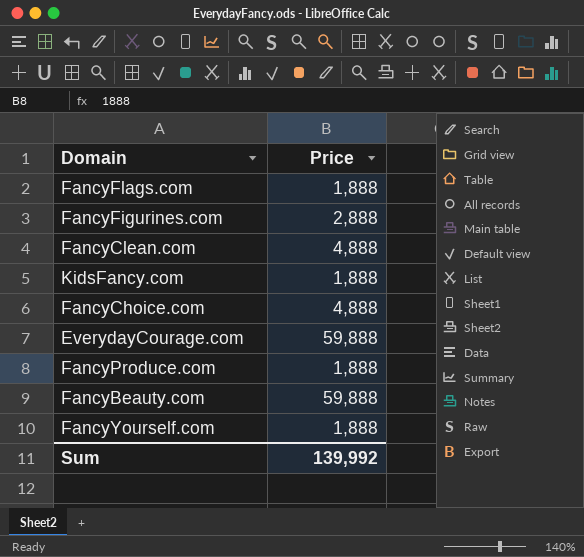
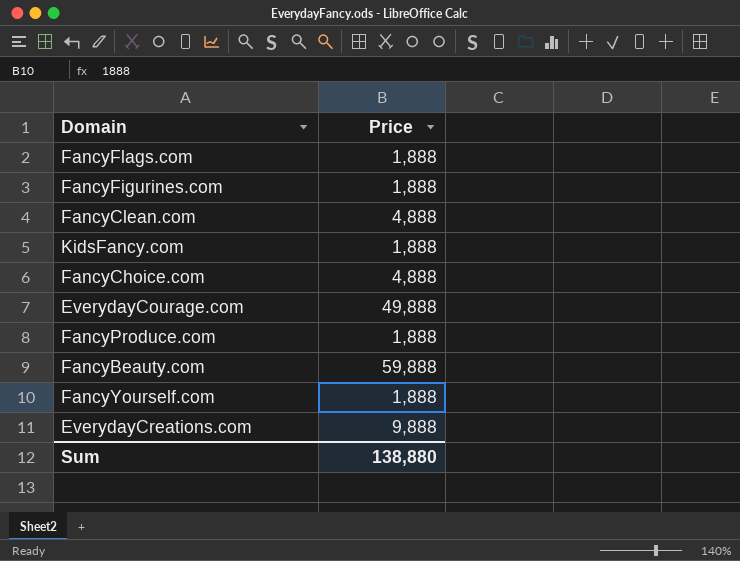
FancyFigurines.com | Price: 2,888 -> 1,888
EverydayCourage.com | Price: 59,888 -> 49,888
row EverydayCreations.com: none -> 9,888
Sum | Price: 139,992 -> 138,880

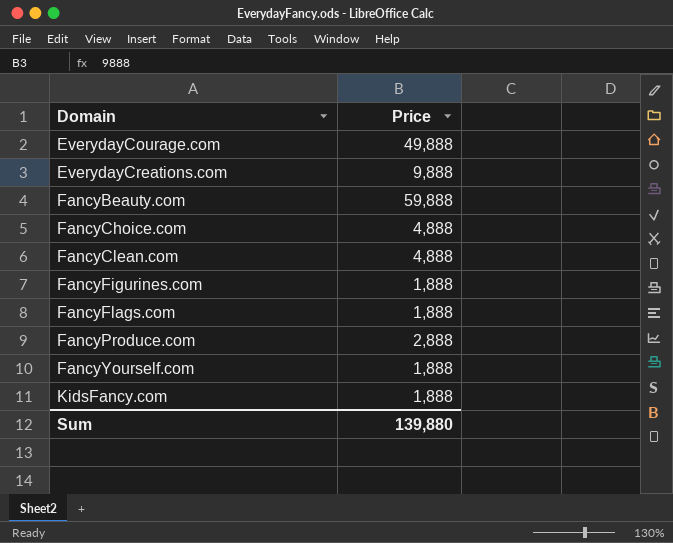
row order: none -> Domain ascending
FancyProduce.com | Price: 1,888 -> 2,888
Sum | Price: 138,880 -> 139,880

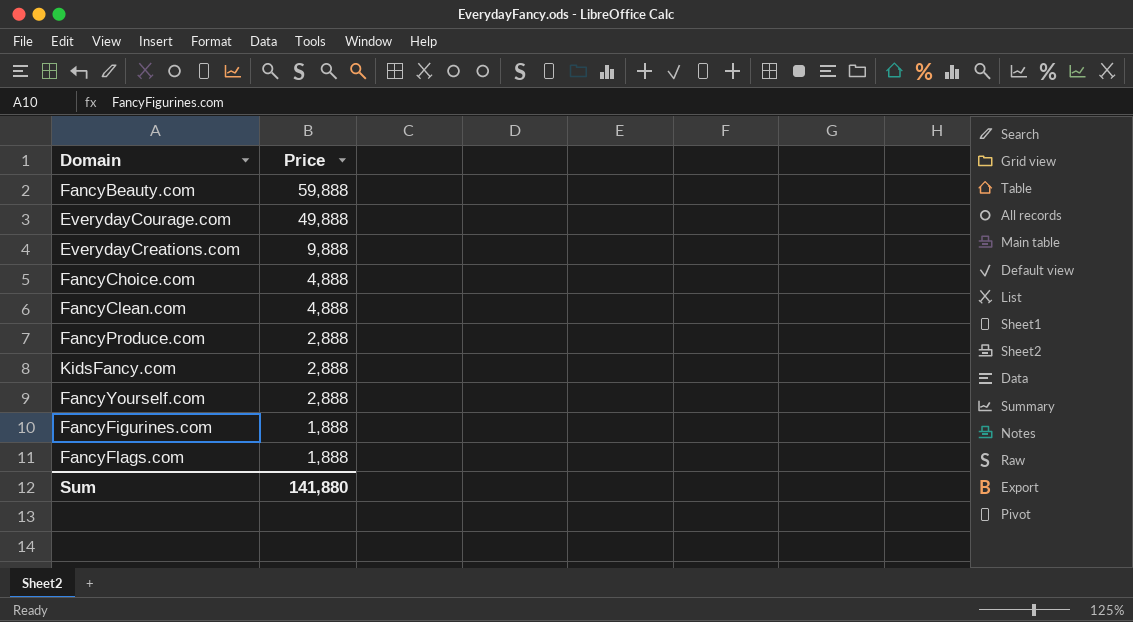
row order: Domain ascending -> Price descending
KidsFancy.com | Price: 1,888 -> 2,888
FancyYourself.com | Price: 1,888 -> 2,888
Sum | Price: 139,880 -> 141,880

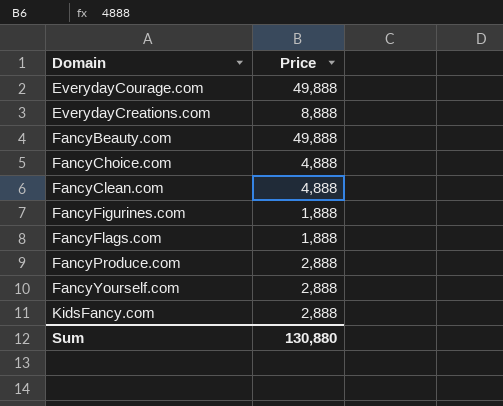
row order: Price descending -> Domain ascending
EverydayCreations.com | Price: 9,888 -> 8,888
FancyBeauty.com | Price: 59,888 -> 49,888
Sum | Price: 141,880 -> 130,880

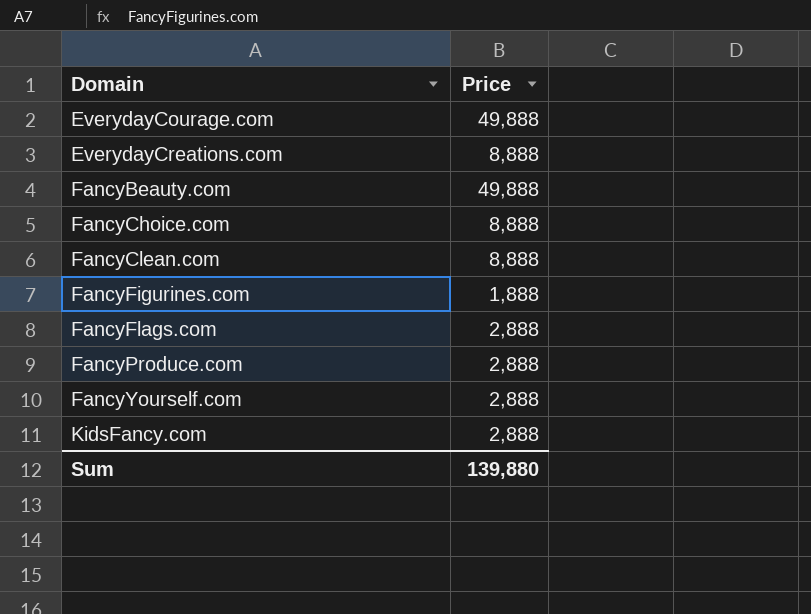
FancyChoice.com | Price: 4,888 -> 8,888
FancyClean.com | Price: 4,888 -> 8,888
FancyFlags.com | Price: 1,888 -> 2,888
Sum | Price: 130,880 -> 139,880

